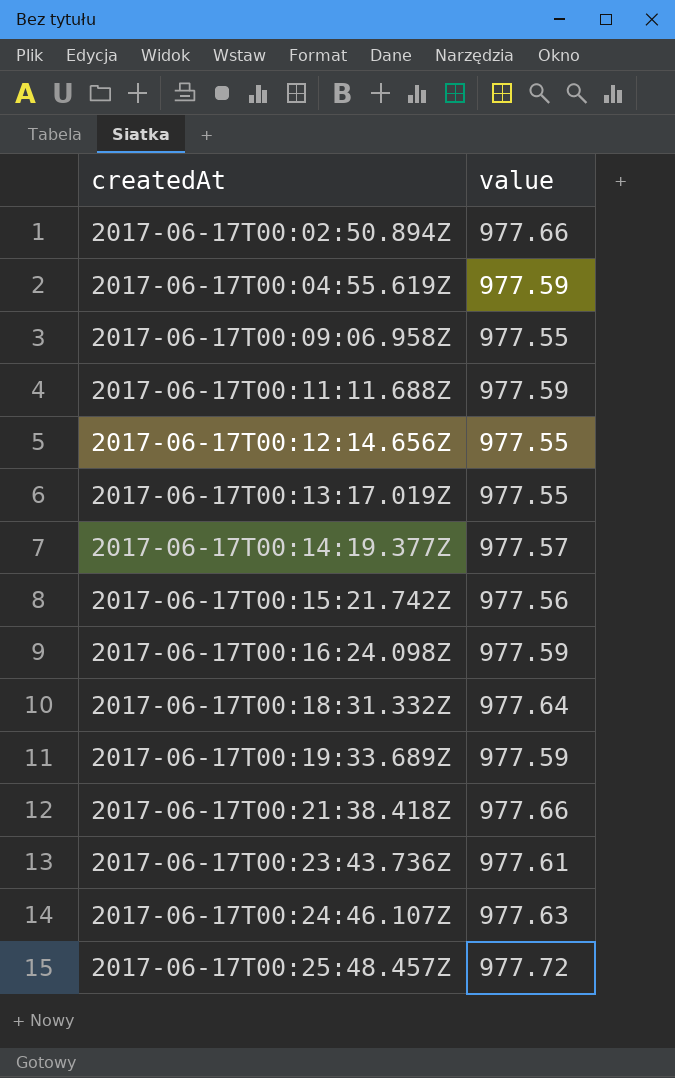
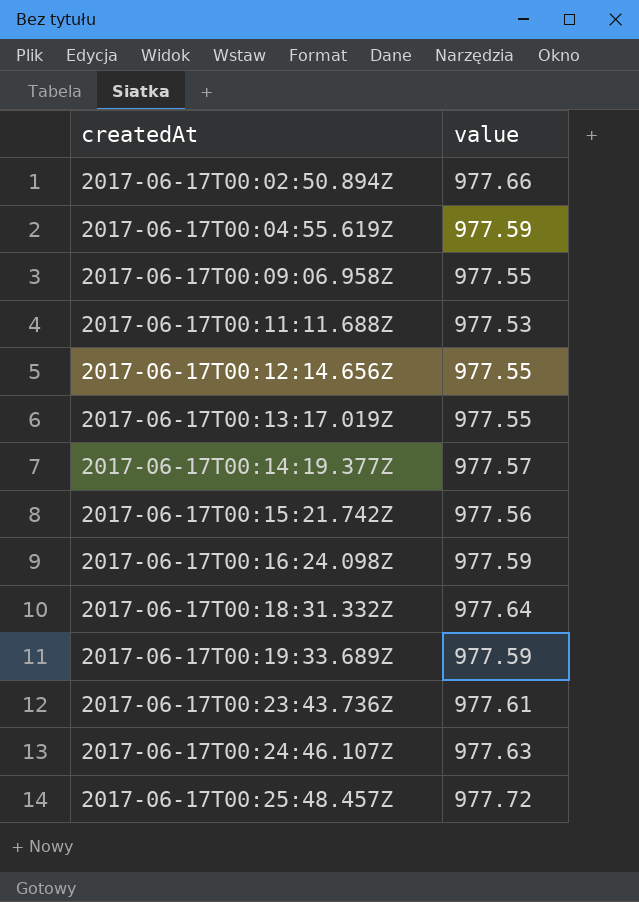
row 2017-06-17T00:21:38.418Z: 977.66 -> none
2017-06-17T00:11:11.688Z | value: 977.59 -> 977.53

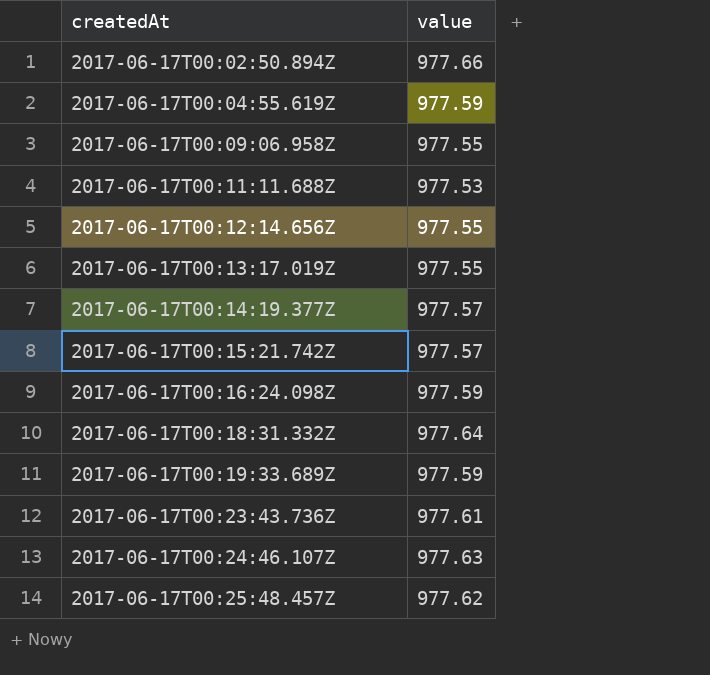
2017-06-17T00:15:21.742Z | value: 977.56 -> 977.57
2017-06-17T00:25:48.457Z | value: 977.72 -> 977.62

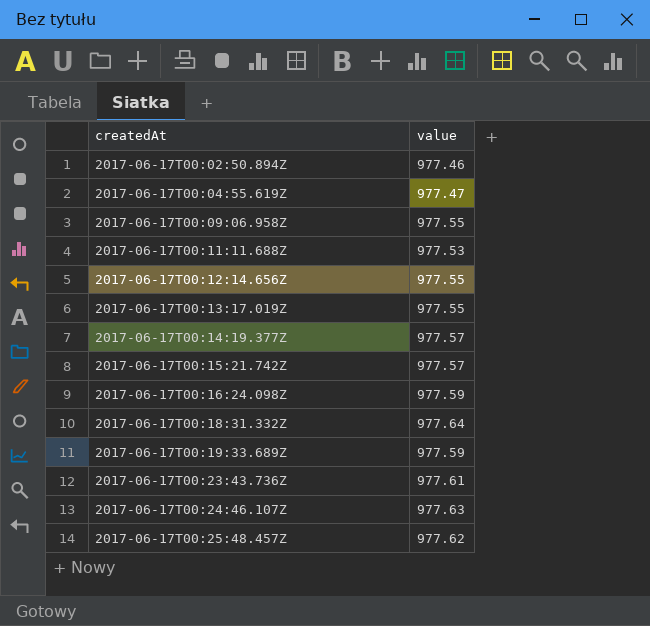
2017-06-17T00:02:50.894Z | value: 977.66 -> 977.46
2017-06-17T00:04:55.619Z | value: 977.59 -> 977.47

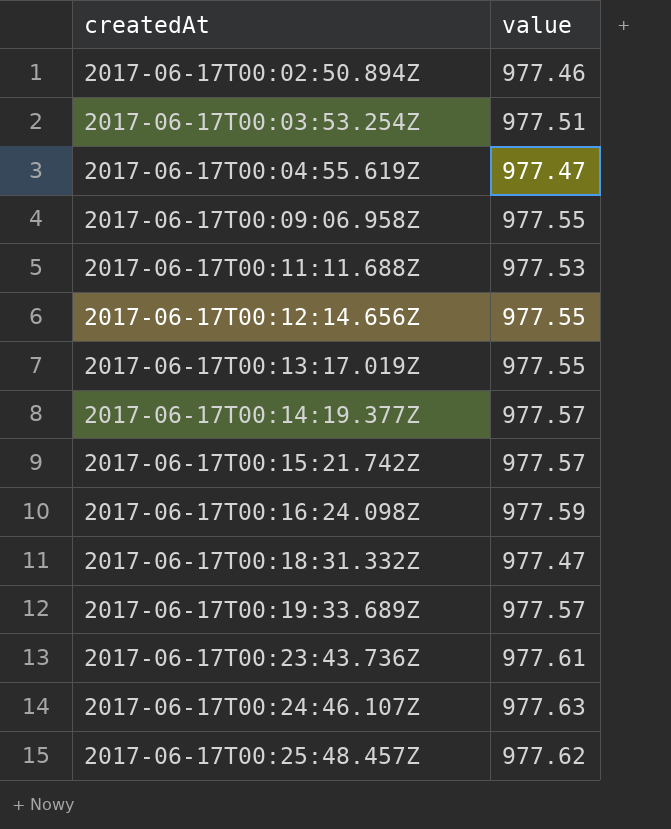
row 2017-06-17T00:03:53.254Z: none -> 977.51
2017-06-17T00:18:31.332Z | value: 977.64 -> 977.47
2017-06-17T00:19:33.689Z | value: 977.59 -> 977.57

